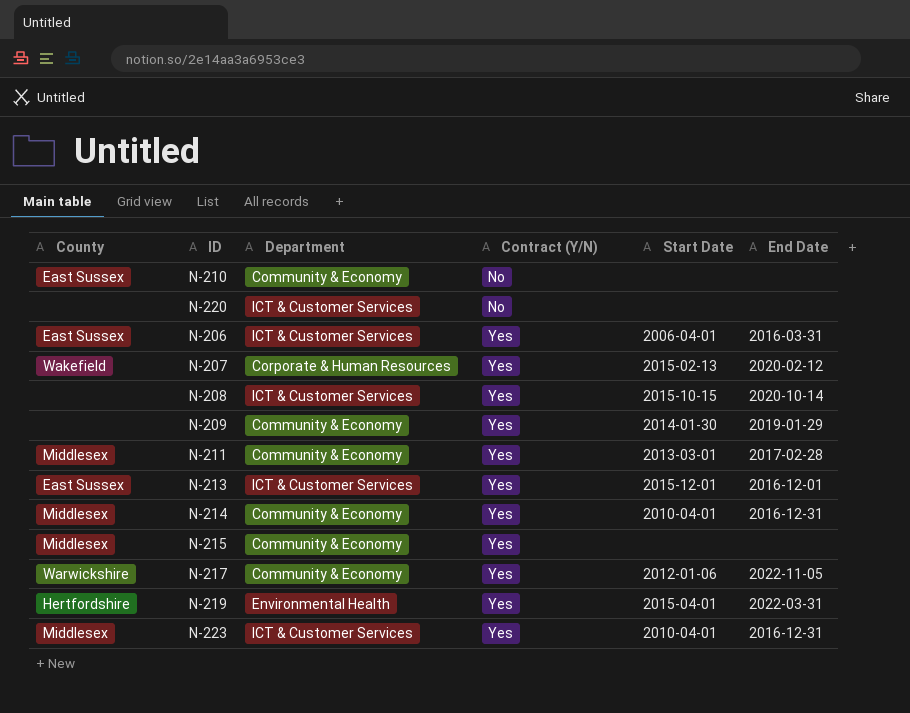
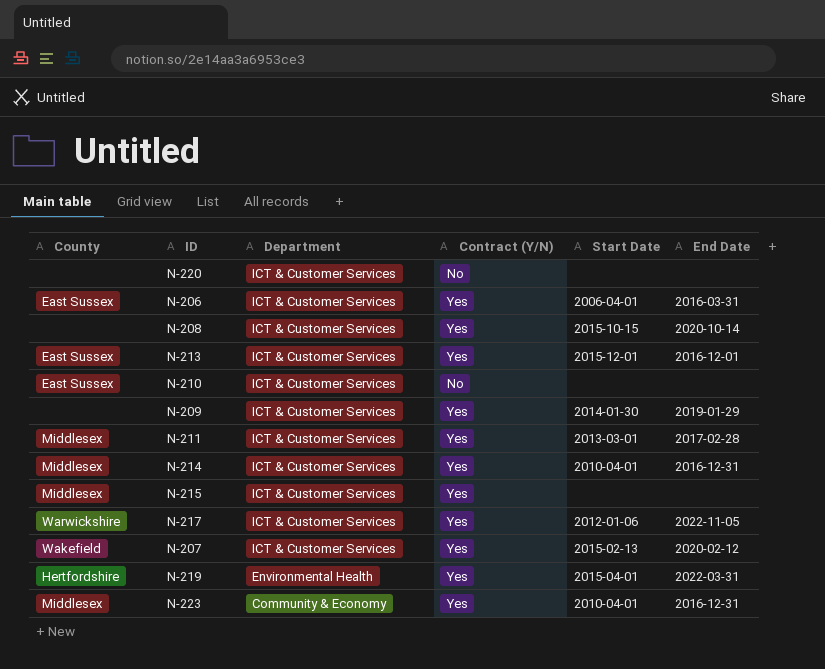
row order: Contract (Y/N) ascending -> Department descending
N-210 | Department: Community & Economy -> ICT & Customer Services
N-209 | Department: Community & Economy -> ICT & Customer Services
N-211 | Department: Community & Economy -> ICT & Customer Services
N-214 | Department: Community & Economy -> ICT & Customer Services
N-215 | Department: Community & Economy -> ICT & Customer Services
N-217 | Department: Community & Economy -> ICT & Customer Services
N-207 | Department: Corporate & Human Resources -> ICT & Customer Services
N-223 | Department: ICT & Customer Services -> Community & Economy

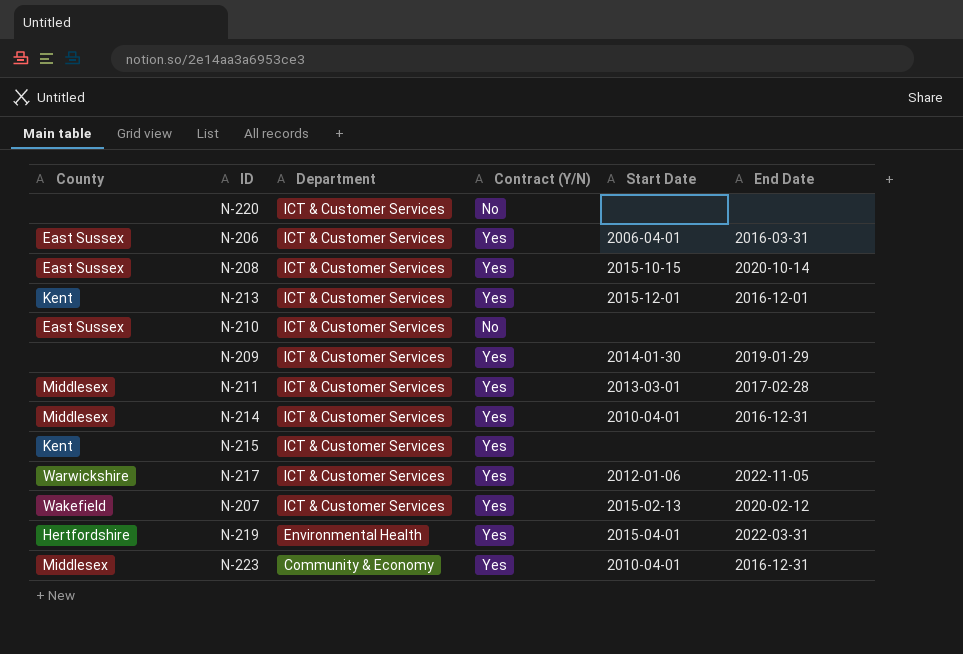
N-208 | County: none -> East Sussex
N-213 | County: East Sussex -> Kent
N-215 | County: Middlesex -> Kent

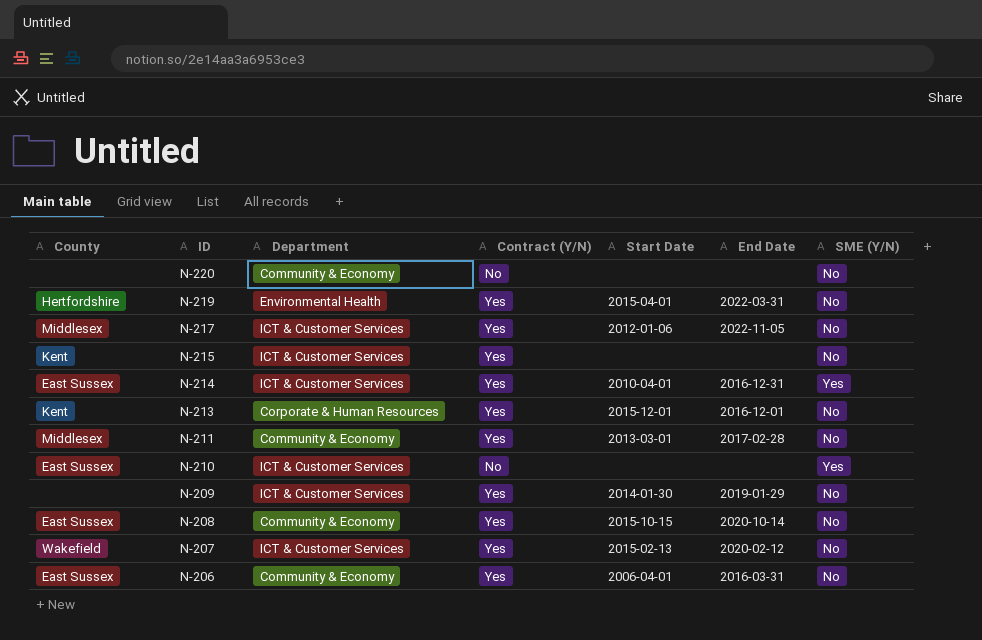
row order: Department descending -> ID descending
column SME (Y/N) | position: none -> 7
row N-223: Middlesex | Community & Economy | Yes | 2010-04-01 | 2016-12-31 -> none
N-220 | Department: ICT & Customer Services -> Community & Economy
N-217 | County: Warwickshire -> Middlesex
N-214 | County: Middlesex -> East Sussex
N-213 | Department: ICT & Customer Services -> Corporate & Human Resources
N-211 | Department: ICT & Customer Services -> Community & Economy
N-208 | Department: ICT & Customer Services -> Community & Economy
N-206 | Department: ICT & Customer Services -> Community & Economy

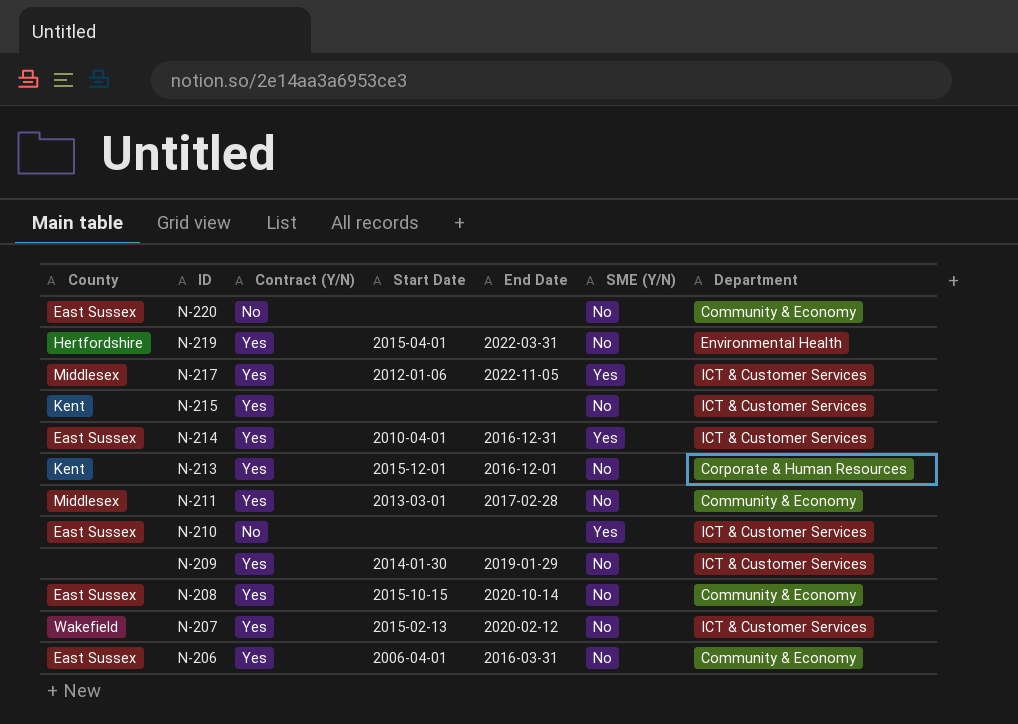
column Department | position: 3 -> 7
N-220 | County: none -> East Sussex
N-217 | SME (Y/N): No -> Yes

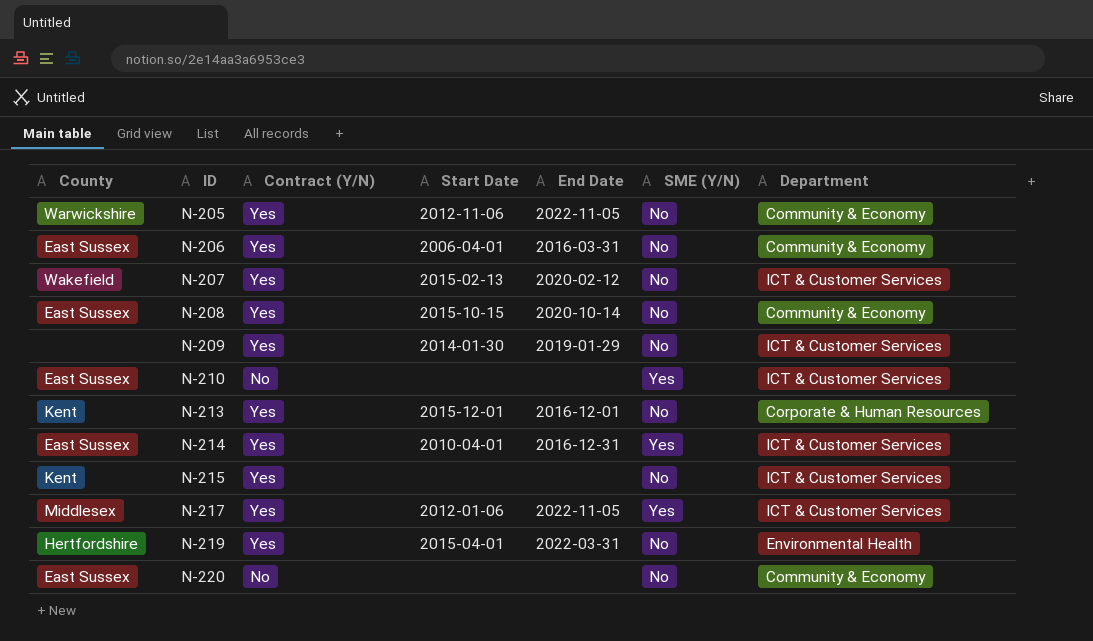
row order: ID descending -> ID ascending
row N-211: Middlesex | Yes | 2013-03-01 | 2017-02-28 | No | Community & Economy -> none
row N-205: none -> Warwickshire | Yes | 2012-11-06 | 2022-11-05 | No | Community & Economy

